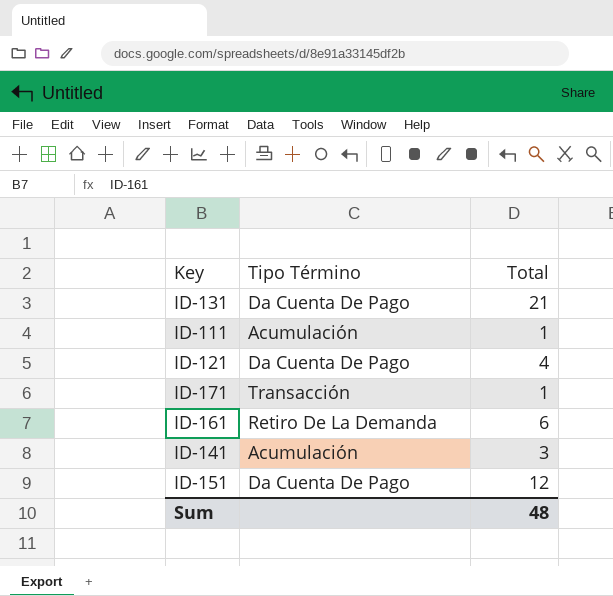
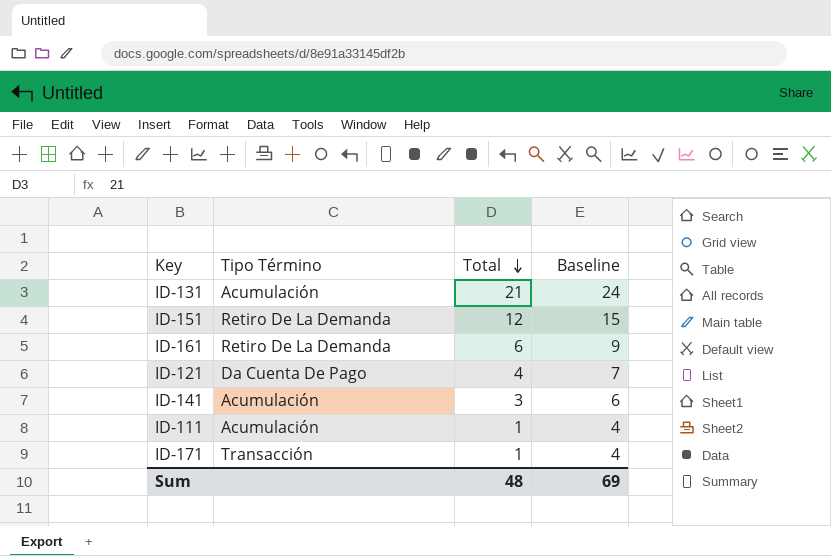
row order: none -> Total descending
column Baseline | formula: none -> [Total] + 3
ID-131 | Tipo Término: Da Cuenta De Pago -> Acumulación
ID-151 | Tipo Término: Da Cuenta De Pago -> Retiro De La Demanda

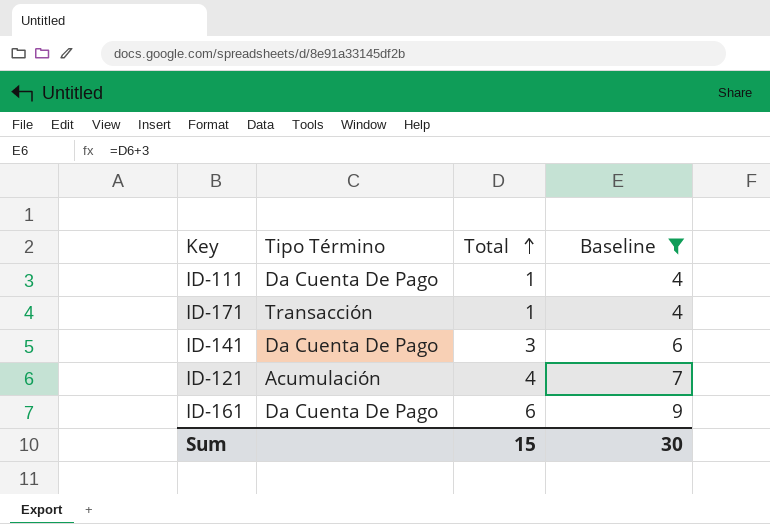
filter: none -> Baseline <= 9
row order: Total descending -> Total ascending
ID-111 | Tipo Término: Acumulación -> Da Cuenta De Pago
ID-141 | Tipo Término: Acumulación -> Da Cuenta De Pago
ID-121 | Tipo Término: Da Cuenta De Pago -> Acumulación
ID-161 | Tipo Término: Retiro De La Demanda -> Da Cuenta De Pago
Sum | Total: 48 -> 15
Sum | Baseline: 69 -> 30

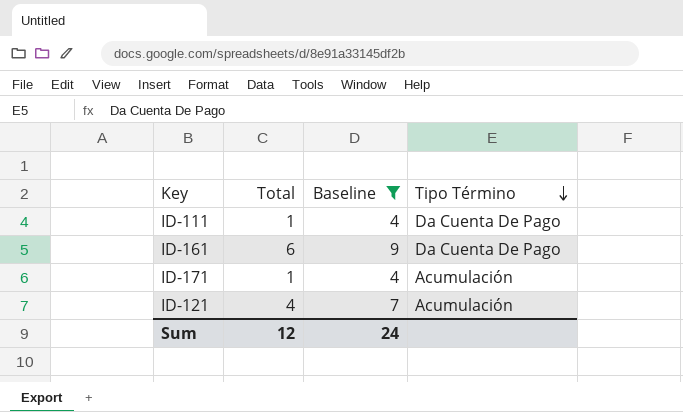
row order: Total ascending -> Tipo Término descending
column Tipo Término | position: 2 -> 4
row ID-141: Da Cuenta De Pago | 3 | 6 -> none
ID-171 | Tipo Término: Transacción -> Acumulación
Sum | Total: 15 -> 12
Sum | Baseline: 30 -> 24

